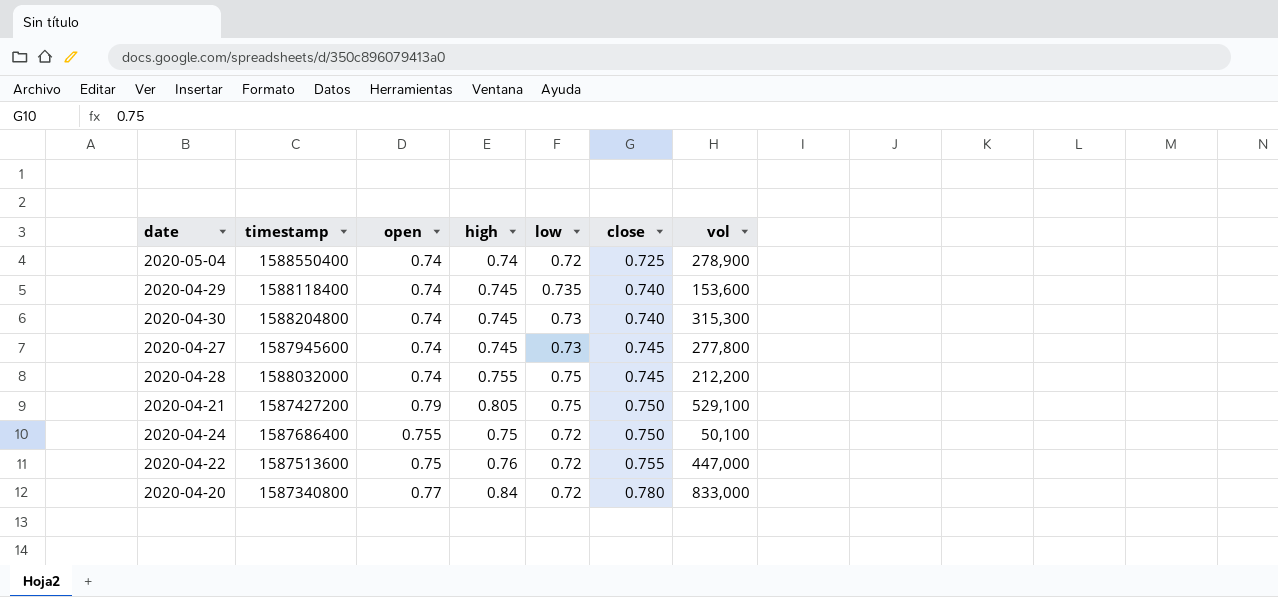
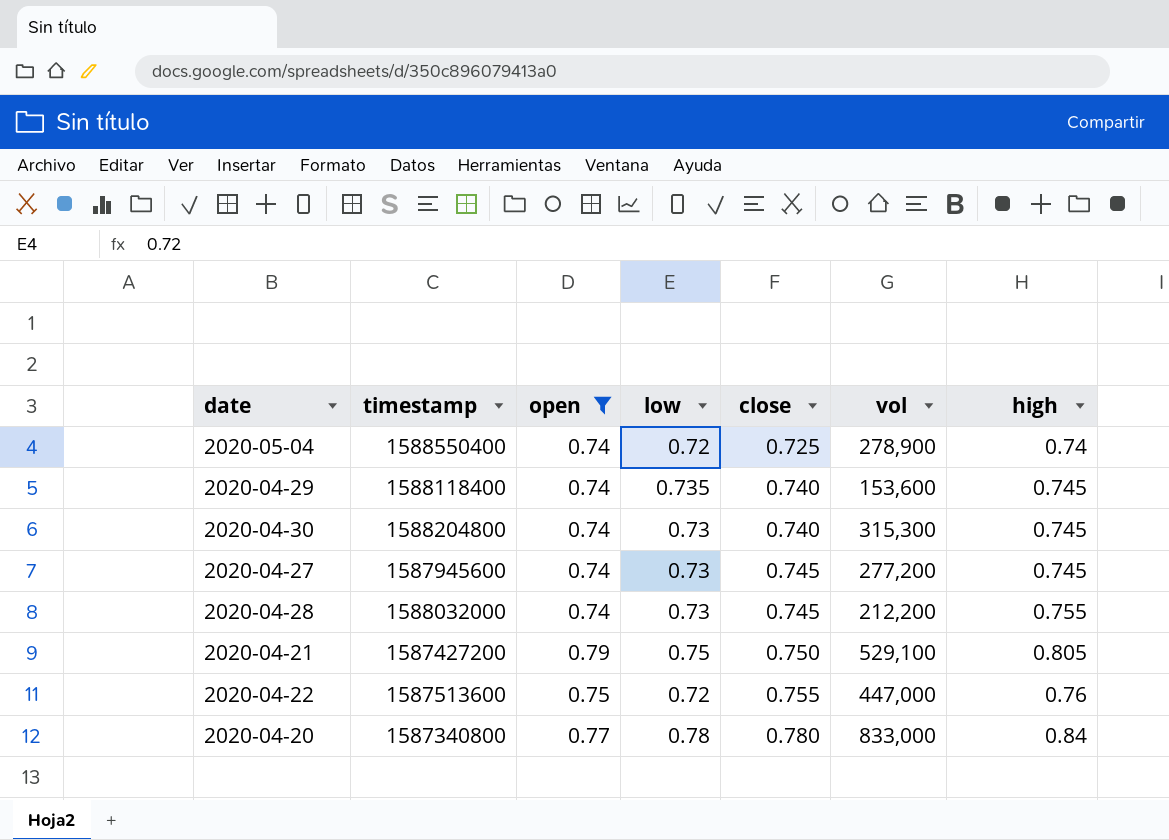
filter: none -> open != 0.755
column high | position: 4 -> 7
2020-04-27 | vol: 277,800 -> 277,200
2020-04-28 | low: 0.75 -> 0.73
2020-04-20 | low: 0.72 -> 0.78

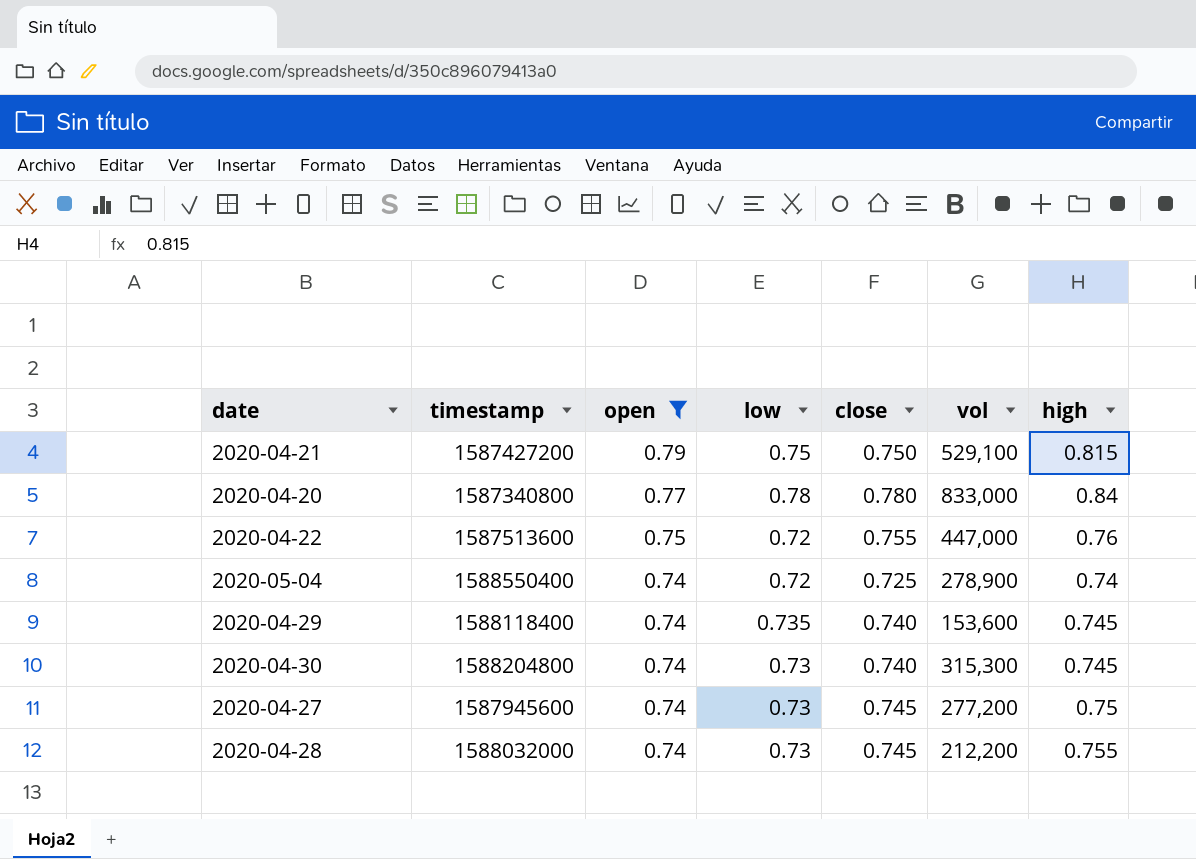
row order: close ascending -> open descending
2020-04-21 | high: 0.805 -> 0.815
2020-04-27 | high: 0.745 -> 0.75

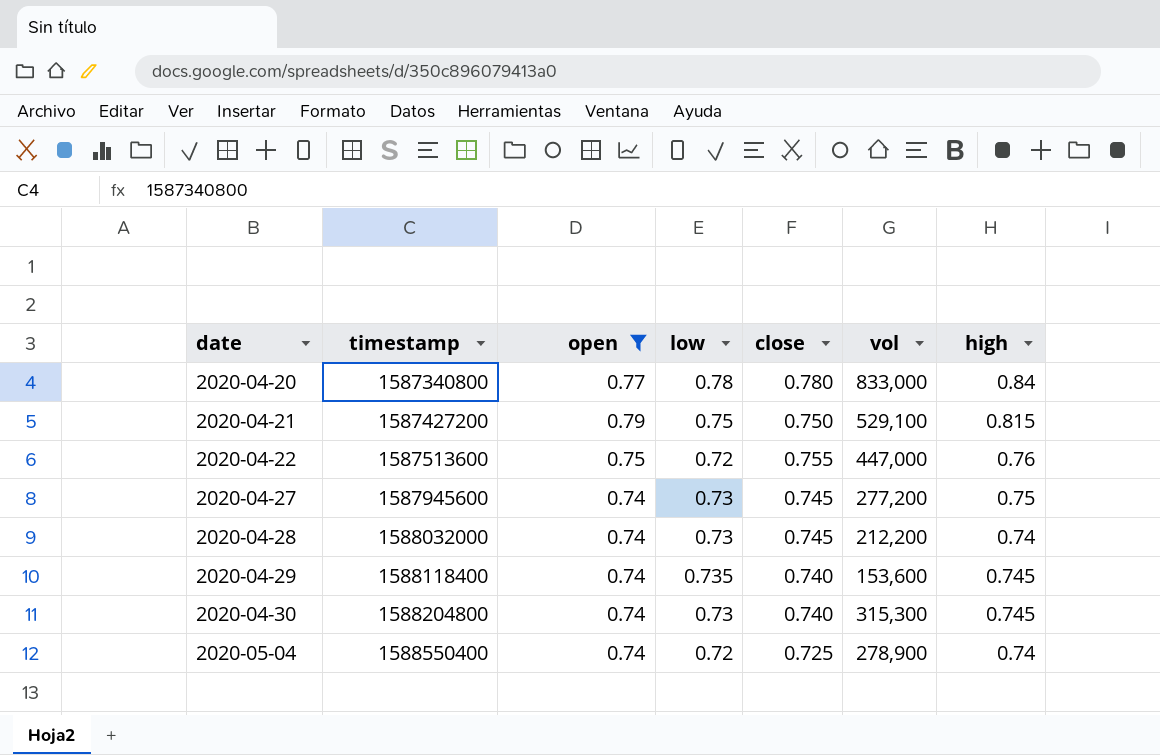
row order: open descending -> date ascending
2020-04-28 | high: 0.755 -> 0.74

